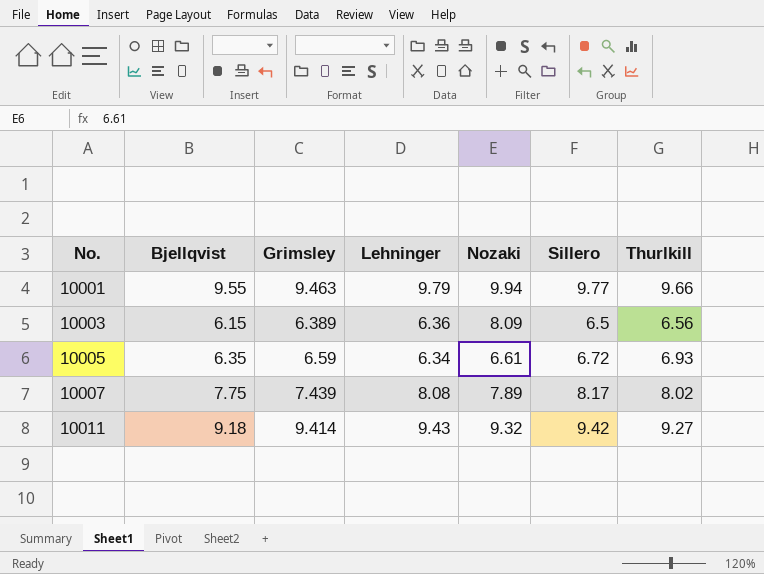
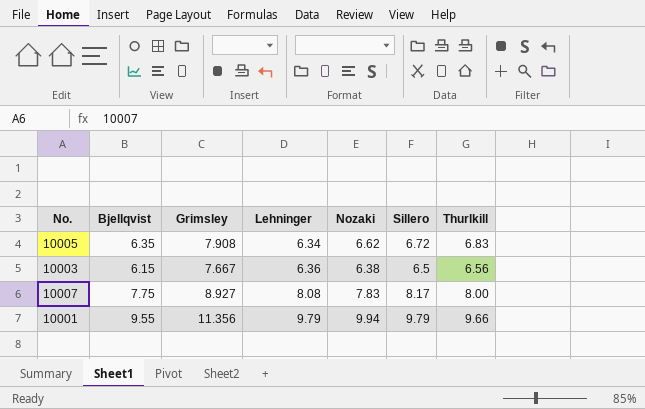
row order: No. ascending -> Lehninger ascending
row 10011: 9.18 | 9.414 | 9.43 | 9.32 | 9.42 | 9.27 -> none
10005 | Grimsley: 6.59 -> 7.908
10005 | Nozaki: 6.61 -> 6.62
10005 | Thurlkill: 6.93 -> 6.83
10003 | Grimsley: 6.389 -> 7.667
10003 | Nozaki: 8.09 -> 6.38
10007 | Grimsley: 7.439 -> 8.927
10007 | Nozaki: 7.89 -> 7.83
10007 | Thurlkill: 8.02 -> 8.00
10001 | Grimsley: 9.463 -> 11.356
10001 | Sillero: 9.77 -> 9.79

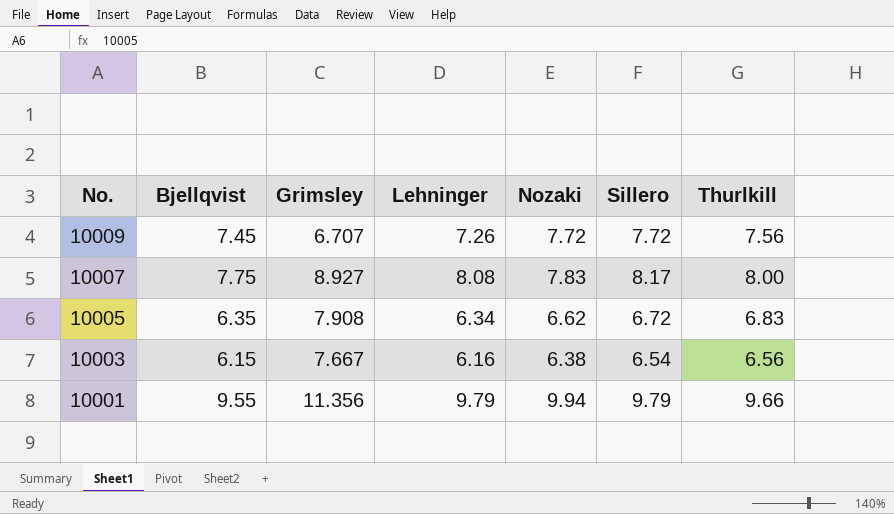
row order: Lehninger ascending -> No. descending
row 10009: none -> 7.45 | 6.707 | 7.26 | 7.72 | 7.72 | 7.56
10003 | Lehninger: 6.36 -> 6.16
10003 | Sillero: 6.5 -> 6.54

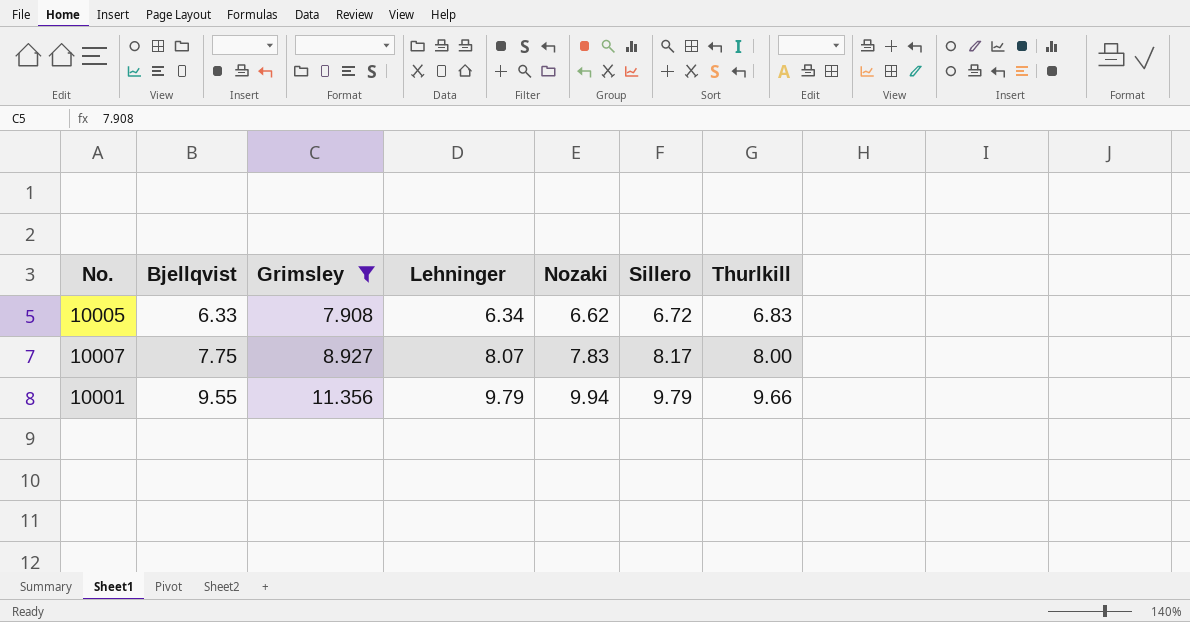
filter: none -> Grimsley >= 7.908
row order: No. descending -> Bjellqvist ascending
10005 | Bjellqvist: 6.35 -> 6.33
10007 | Lehninger: 8.08 -> 8.07

